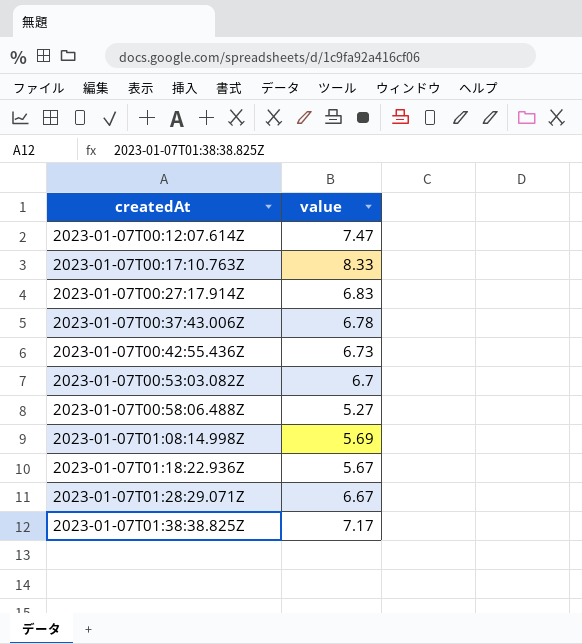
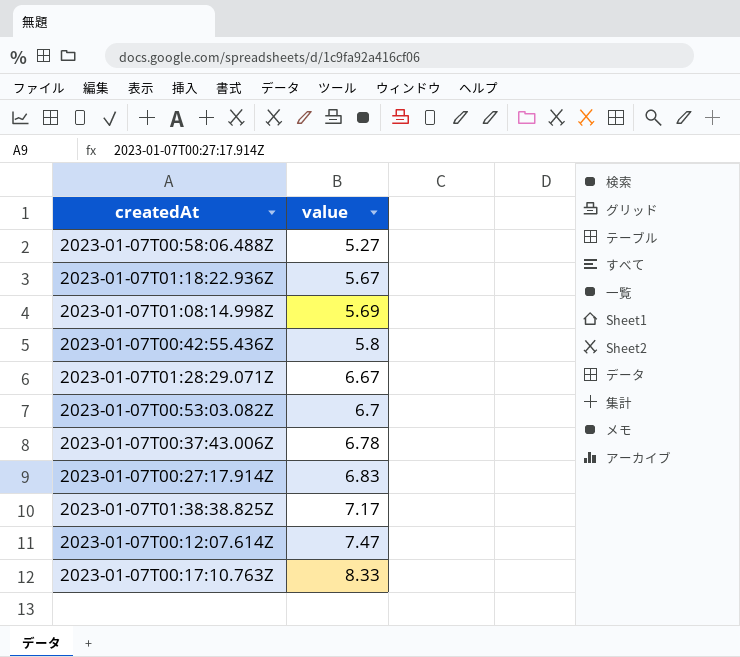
row order: createdAt ascending -> value ascending
2023-01-07T00:42:55.436Z | value: 6.73 -> 5.8

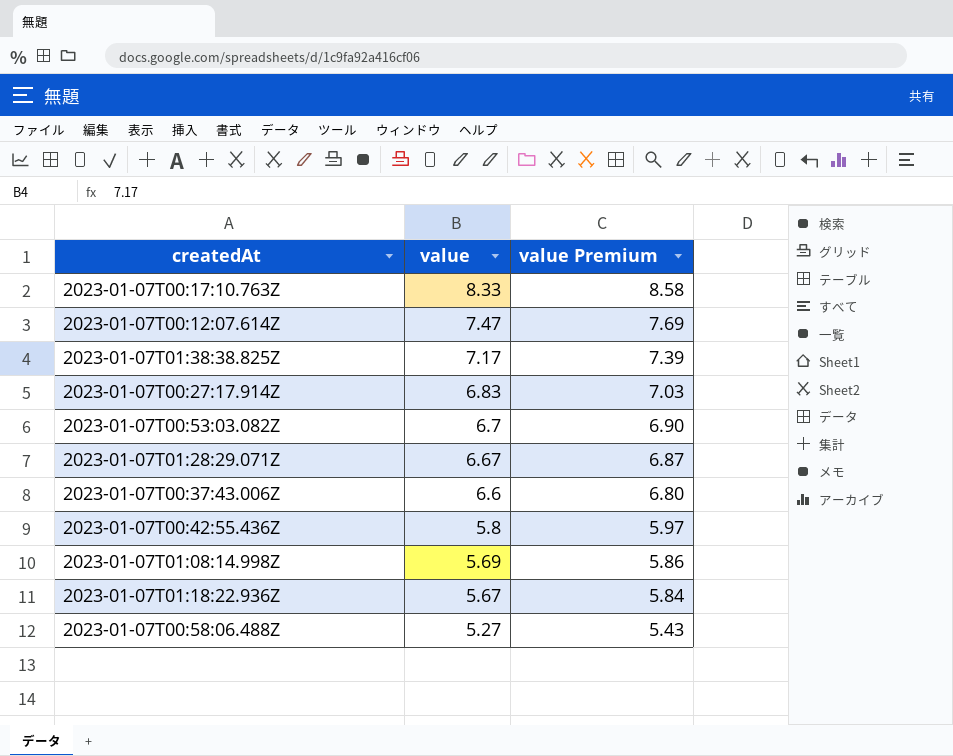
row order: value ascending -> value descending
column value Premium | formula: none -> [value] * 1.03
2023-01-07T00:37:43.006Z | value: 6.78 -> 6.6

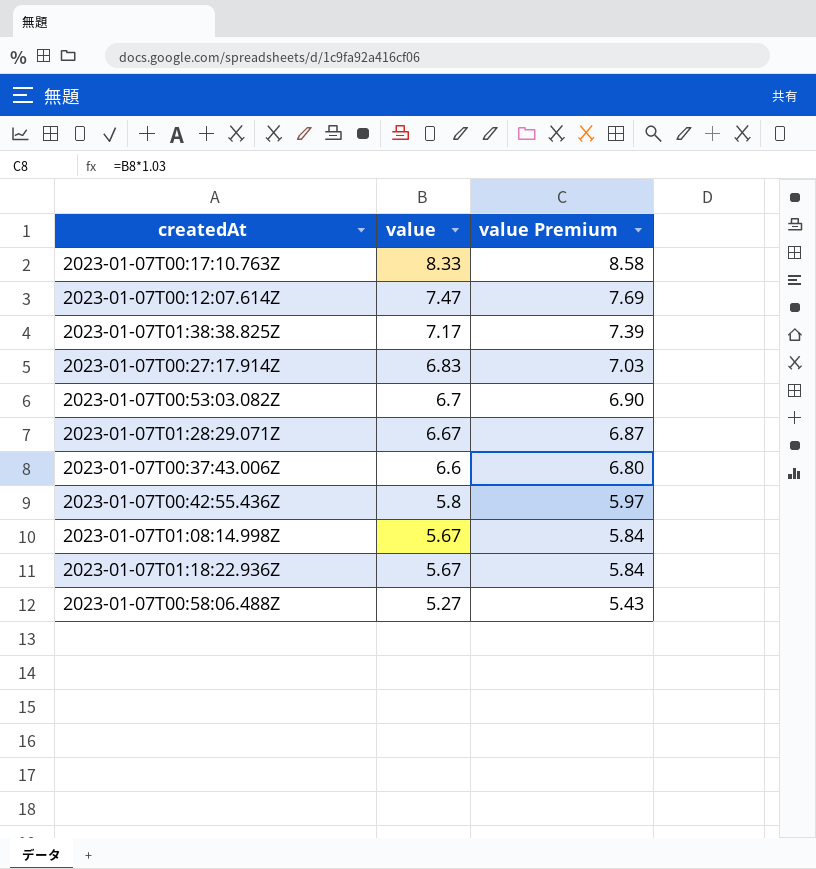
2023-01-07T01:08:14.998Z | value: 5.69 -> 5.67
2023-01-07T01:08:14.998Z | value Premium: 5.86 -> 5.84

